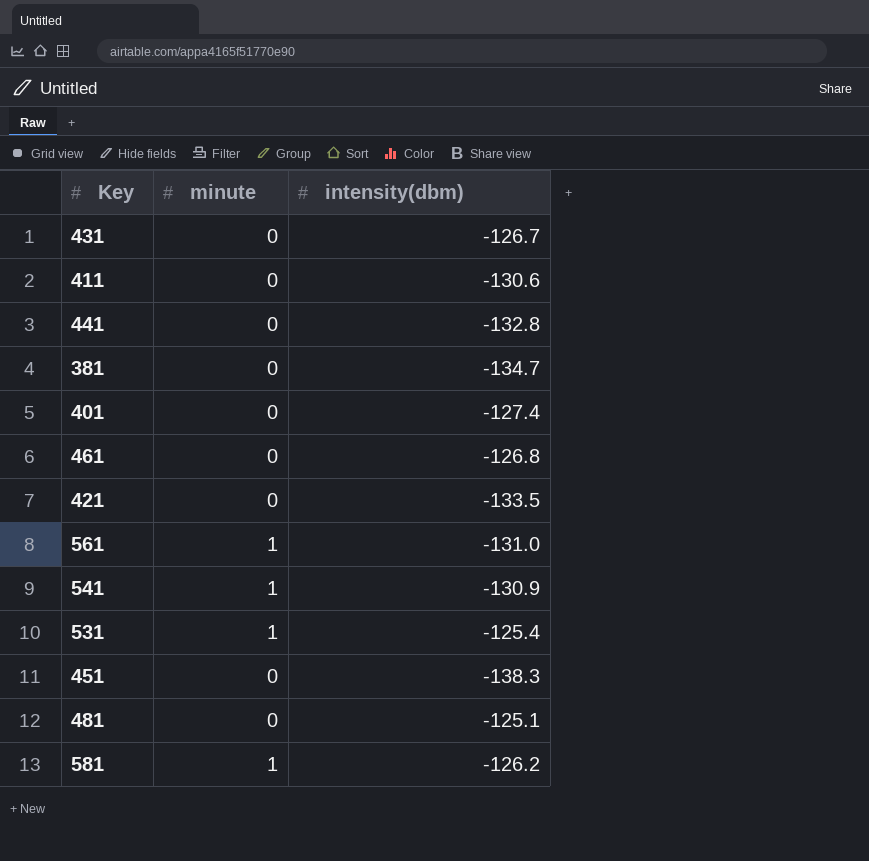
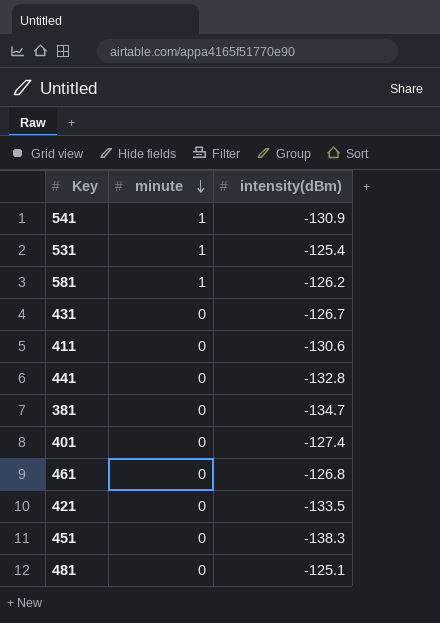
row order: none -> minute descending
column name: intensity(dbm) -> intensity(dBm)
row 561: 1 | -131.0 -> none

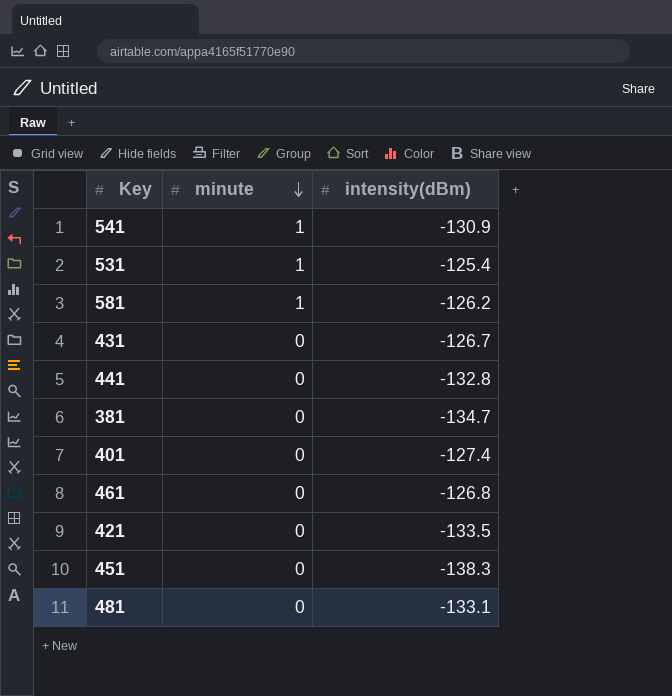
row 411: 0 | -130.6 -> none
481 | intensity(dBm): -125.1 -> -133.1

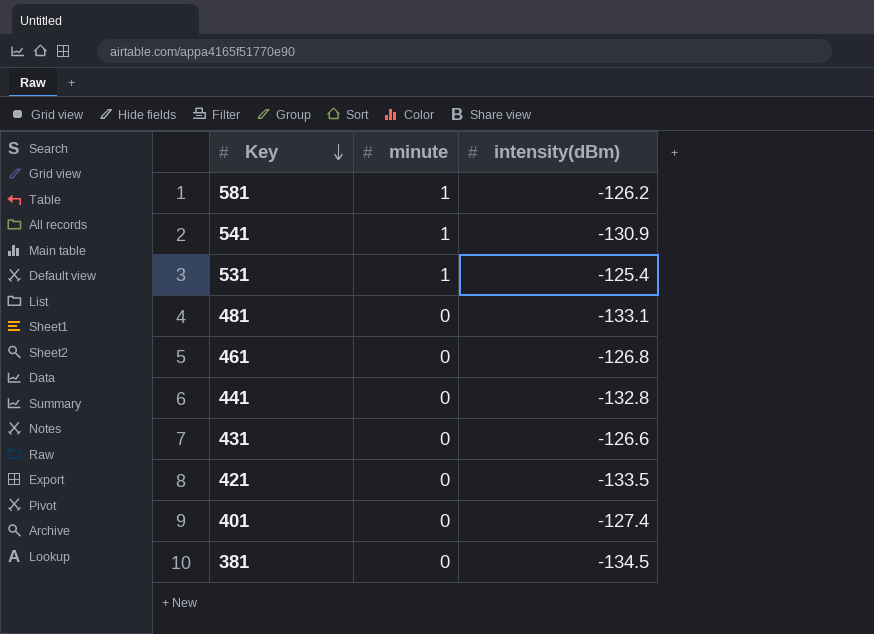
row order: minute descending -> Key descending
row 451: 0 | -138.3 -> none
431 | intensity(dBm): -126.7 -> -126.6
381 | intensity(dBm): -134.7 -> -134.5

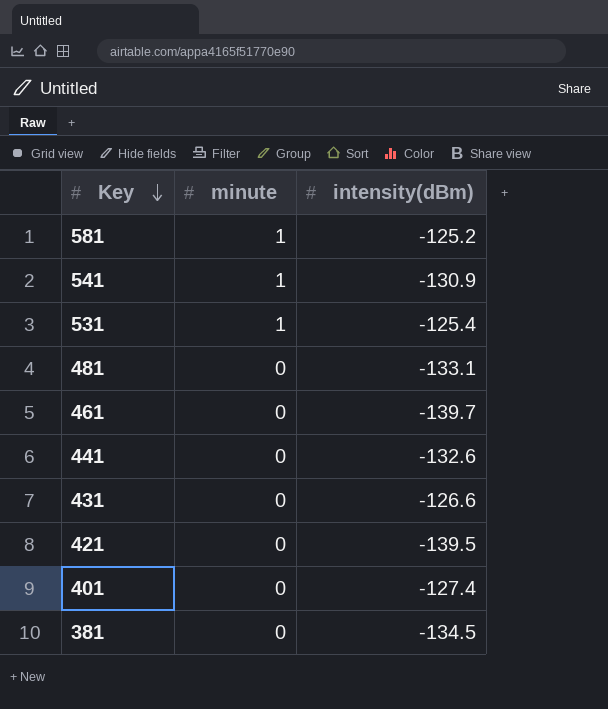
581 | intensity(dBm): -126.2 -> -125.2
461 | intensity(dBm): -126.8 -> -139.7
441 | intensity(dBm): -132.8 -> -132.6
421 | intensity(dBm): -133.5 -> -139.5

